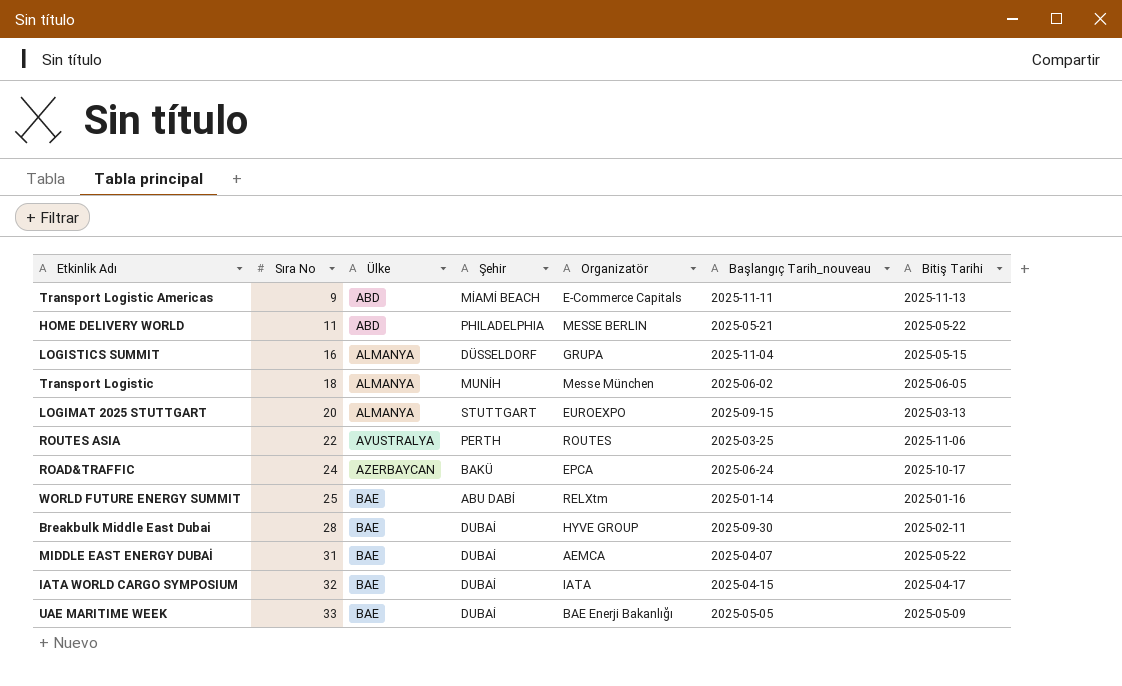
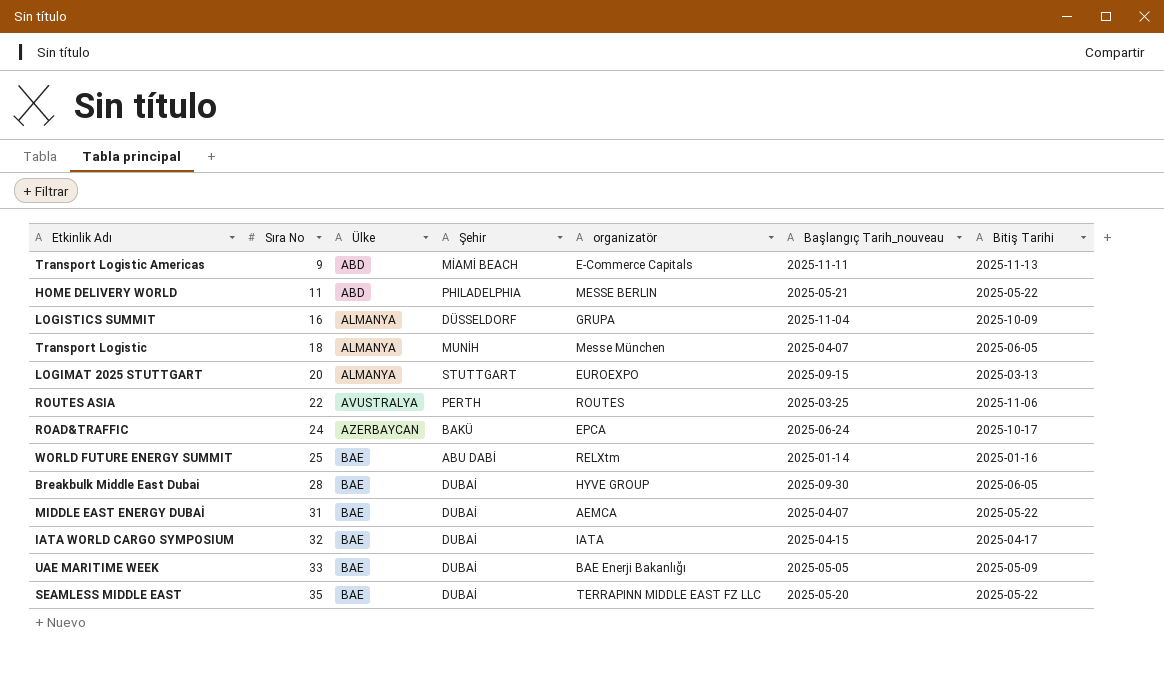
column name: Organizatör -> organizatör
LOGISTICS SUMMIT | Bitiş Tarihi: 2025-05-15 -> 2025-10-09
Transport Logistic | Başlangıç Tarih_nouveau: 2025-06-02 -> 2025-04-07
Breakbulk Middle East Dubai | Bitiş Tarihi: 2025-02-11 -> 2025-06-05
row SEAMLESS MIDDLE EAST: none -> 35 | BAE | DUBAİ | TERRAPINN MIDDLE EAST FZ LLC | 2025-05-20 | 2025-05-22

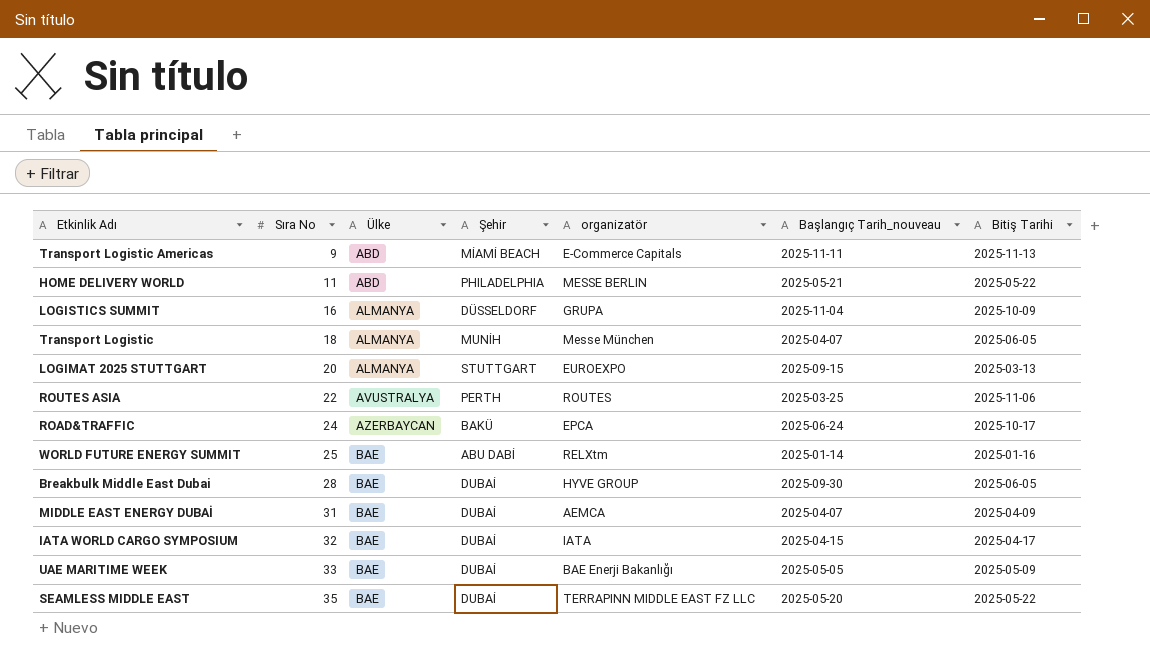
MIDDLE EAST ENERGY DUBAİ | Bitiş Tarihi: 2025-05-22 -> 2025-04-09

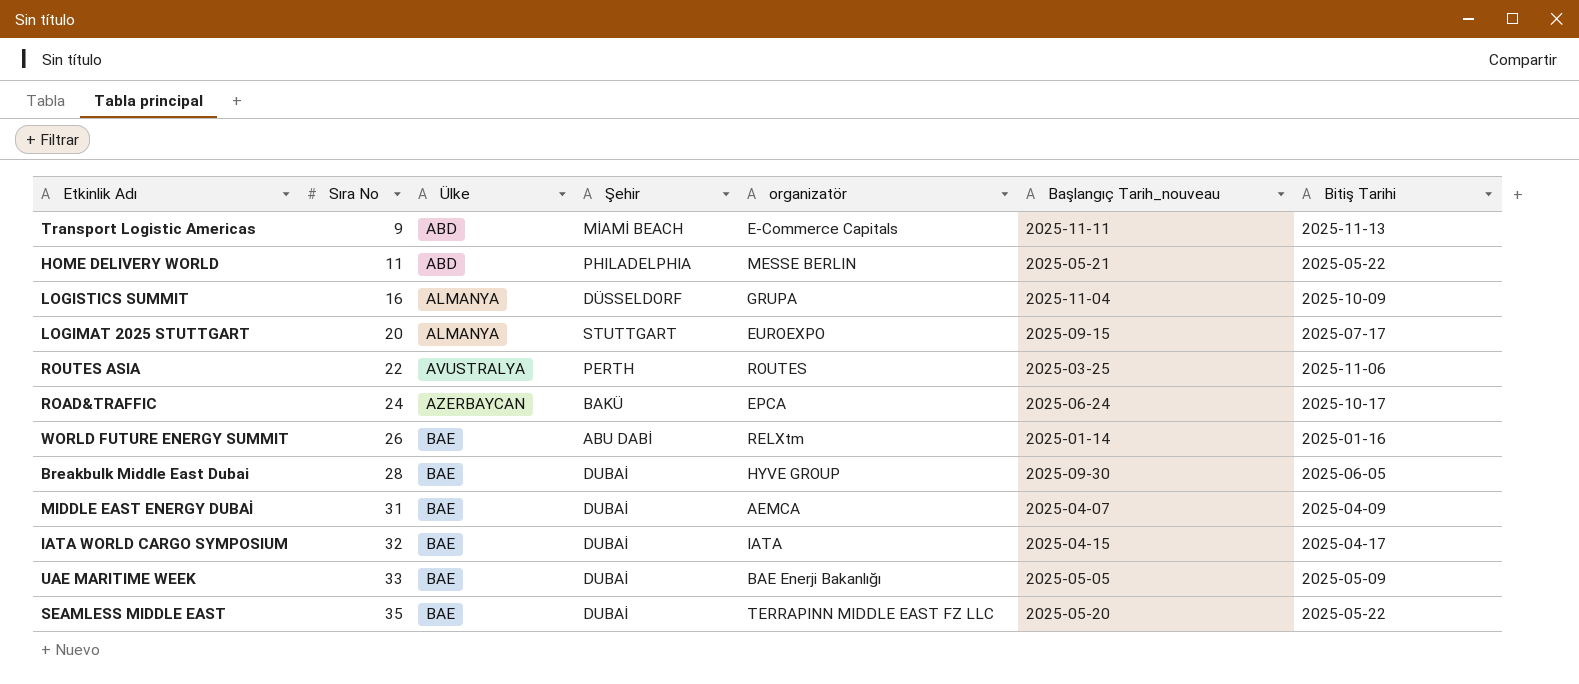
row Transport Logistic: 18 | ALMANYA | MUNİH | Messe München | 2025-04-07 | 2025-06-05 -> none
LOGIMAT 2025 STUTTGART | Bitiş Tarihi: 2025-03-13 -> 2025-07-17
WORLD FUTURE ENERGY SUMMIT | Sıra No: 25 -> 26

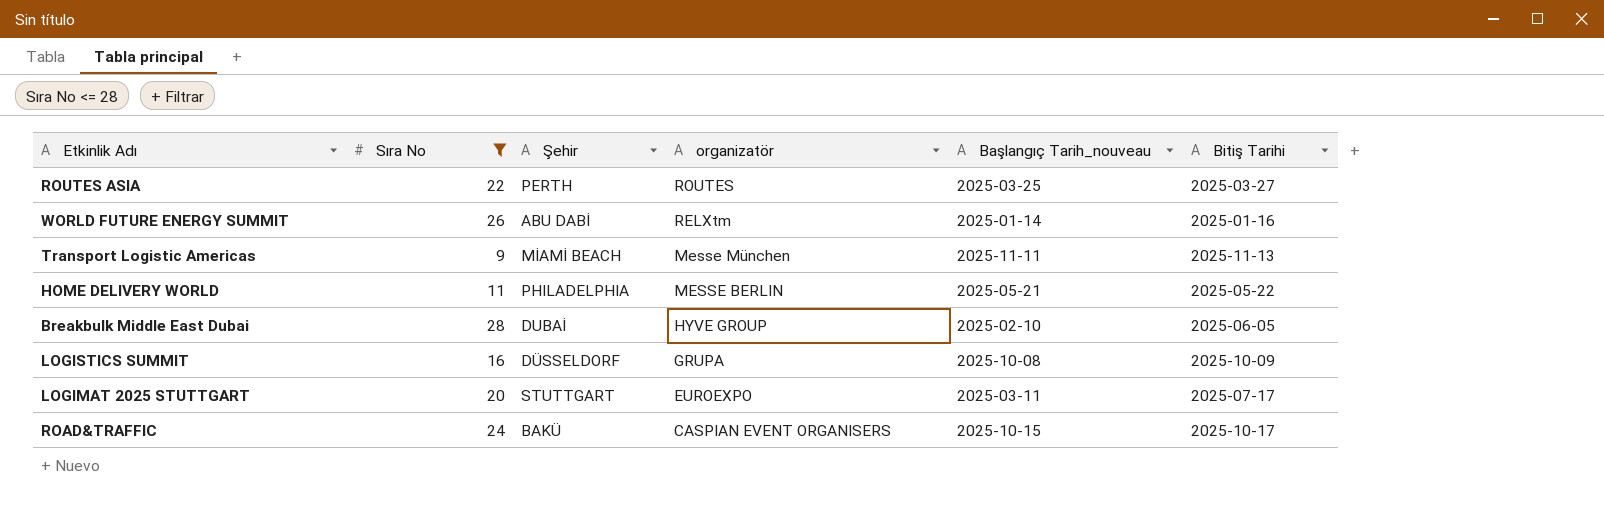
filter: none -> Sıra No <= 28
row order: Sıra No ascending -> organizatör descending
column Ülke | position: 3 -> none
ROUTES ASIA | Bitiş Tarihi: 2025-11-06 -> 2025-03-27
Transport Logistic Americas | organizatör: E-Commerce Capitals -> Messe München
Breakbulk Middle East Dubai | Başlangıç Tarih_nouveau: 2025-09-30 -> 2025-02-10
LOGISTICS SUMMIT | Başlangıç Tarih_nouveau: 2025-11-04 -> 2025-10-08
LOGIMAT 2025 STUTTGART | Başlangıç Tarih_nouveau: 2025-09-15 -> 2025-03-11
ROAD&TRAFFIC | organizatör: EPCA -> CASPIAN EVENT ORGANISERS
ROAD&TRAFFIC | Başlangıç Tarih_nouveau: 2025-06-24 -> 2025-10-15

